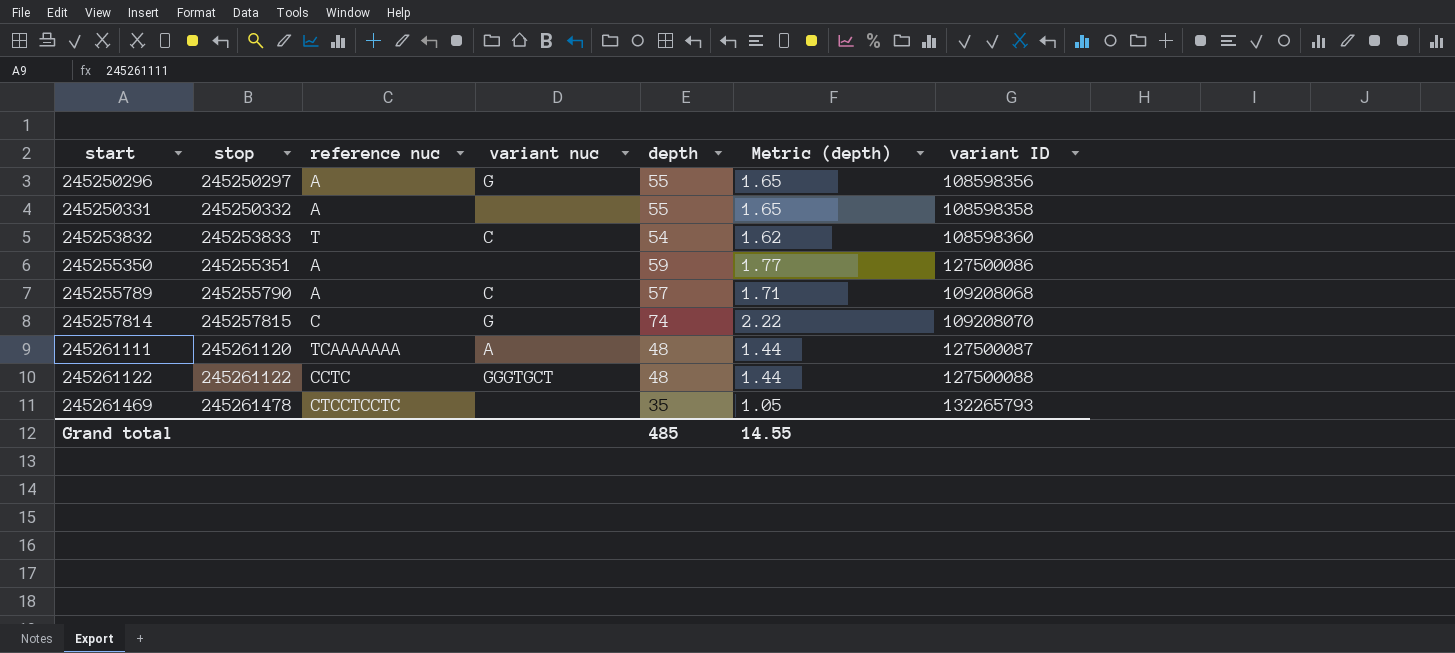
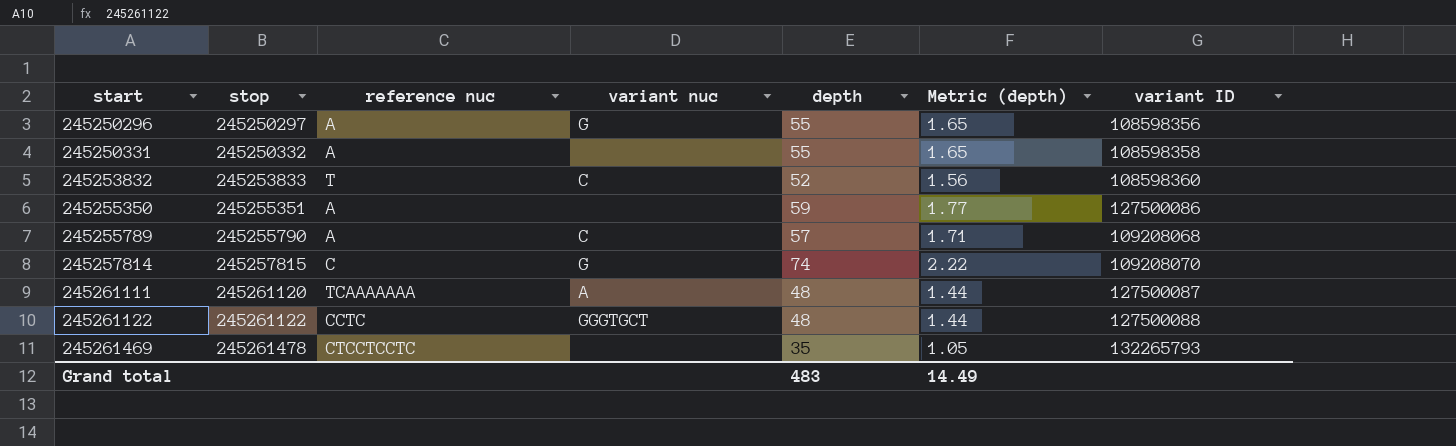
245253832 | depth: 54 -> 52
245253832 | Metric (depth): 1.62 -> 1.56
Grand total | depth: 485 -> 483
Grand total | Metric (depth): 14.55 -> 14.49

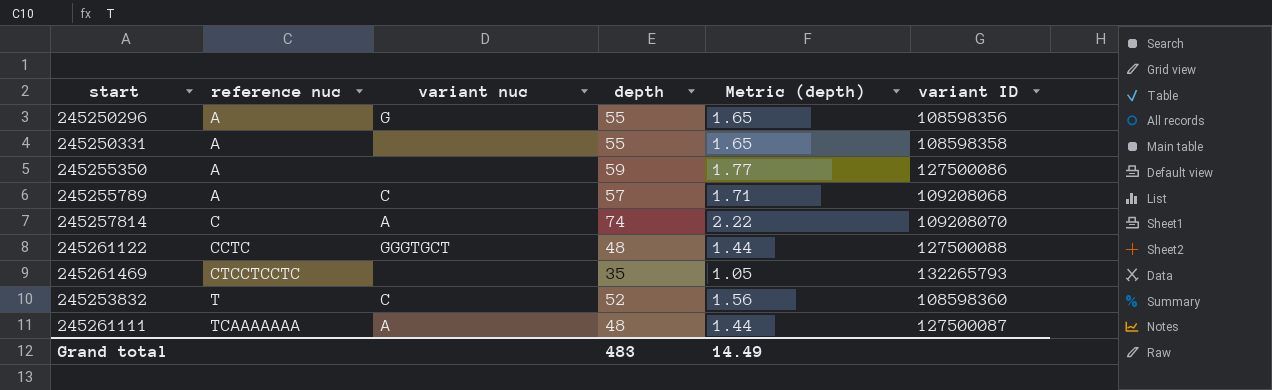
row order: start ascending -> reference nuc ascending
column stop | position: 2 -> none
245257814 | variant nuc: G -> A

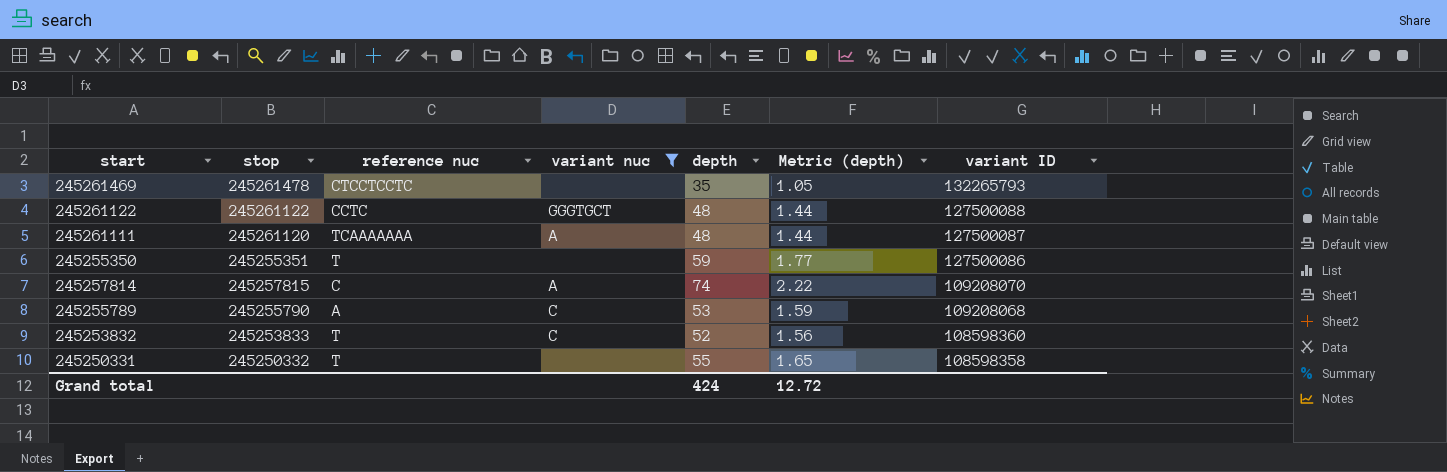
filter: none -> variant nuc != G
row order: reference nuc ascending -> variant ID descending
column stop | position: none -> 2
245255350 | reference nuc: A -> T
245255789 | depth: 57 -> 53
245255789 | Metric (depth): 1.71 -> 1.59
245250331 | reference nuc: A -> T
Grand total | depth: 483 -> 424
Grand total | Metric (depth): 14.49 -> 12.72

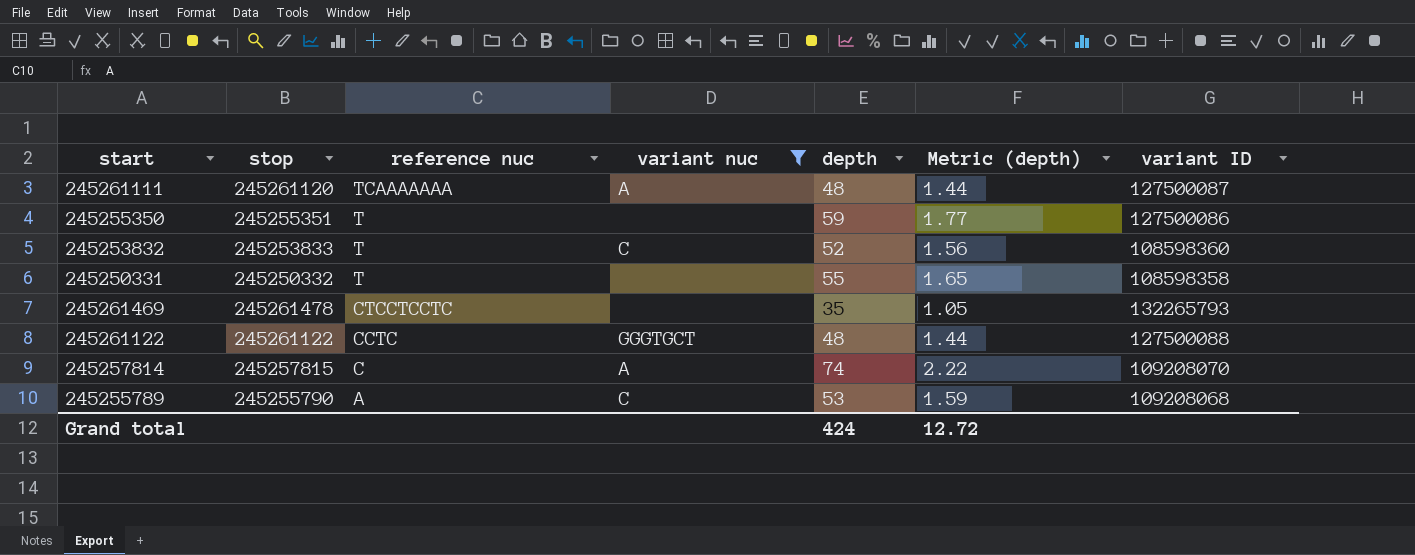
row order: variant ID descending -> reference nuc descending

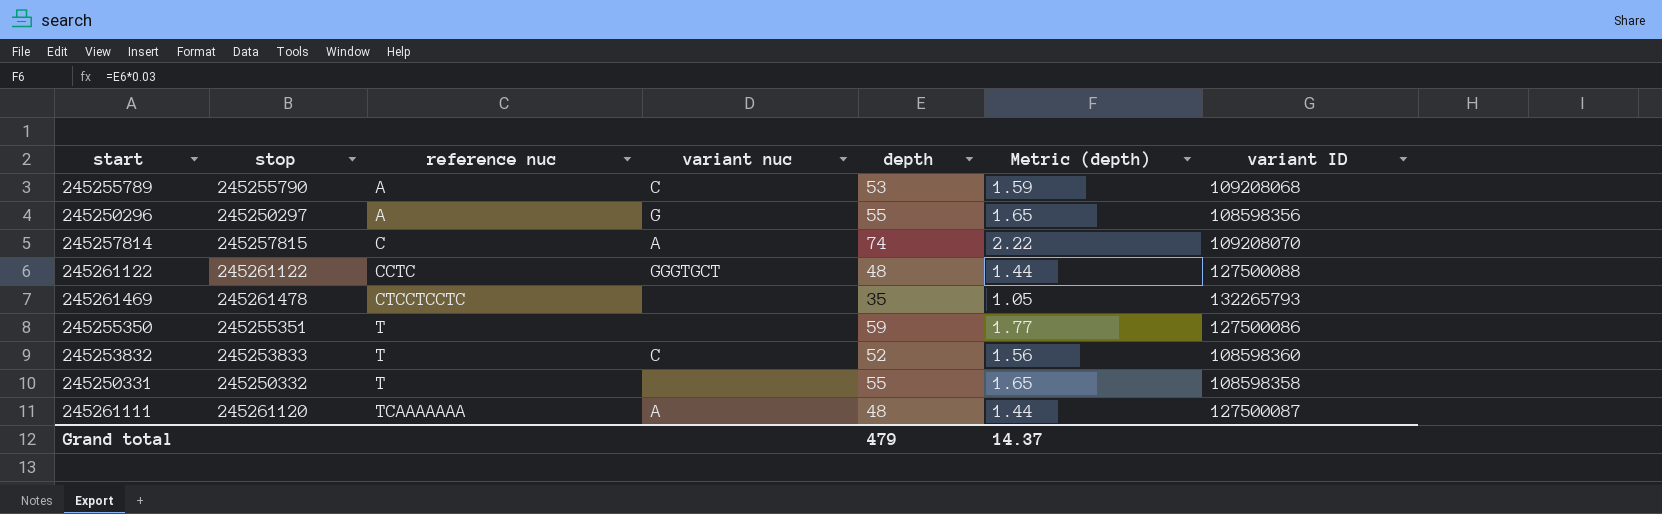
filter: variant nuc != G -> none
row order: reference nuc descending -> reference nuc ascending
Grand total | depth: 424 -> 479
Grand total | Metric (depth): 12.72 -> 14.37

